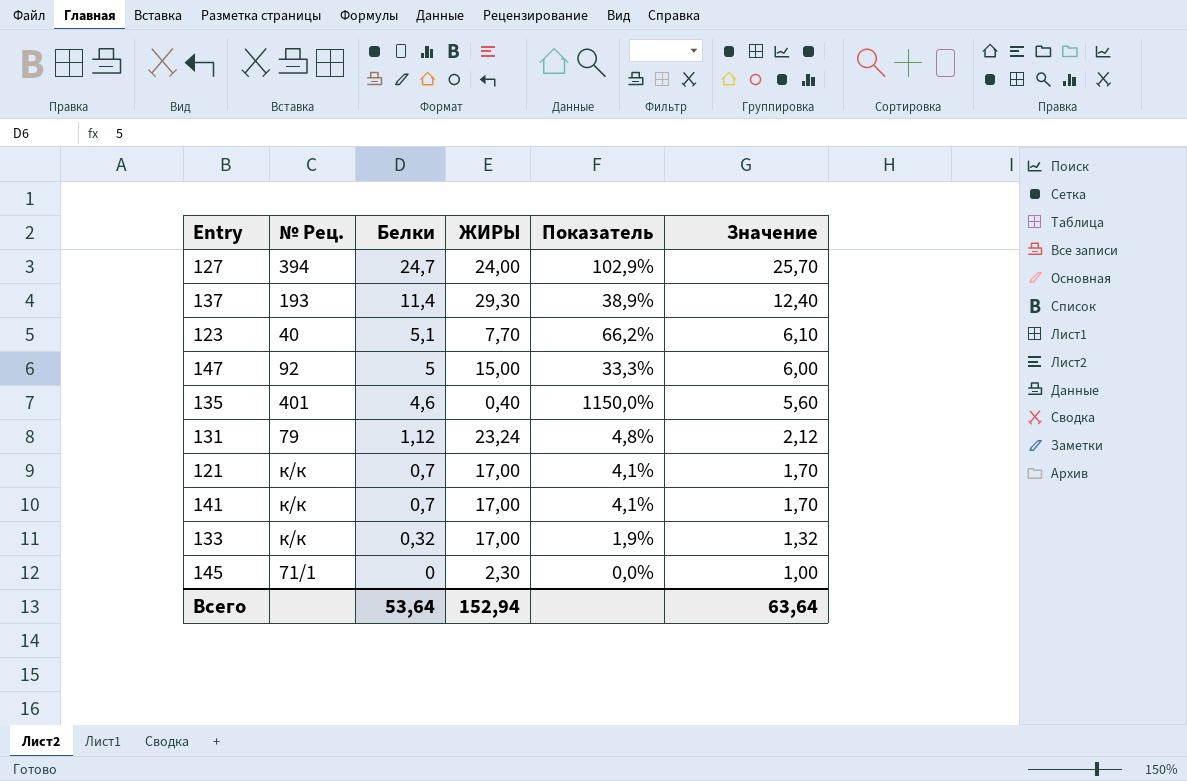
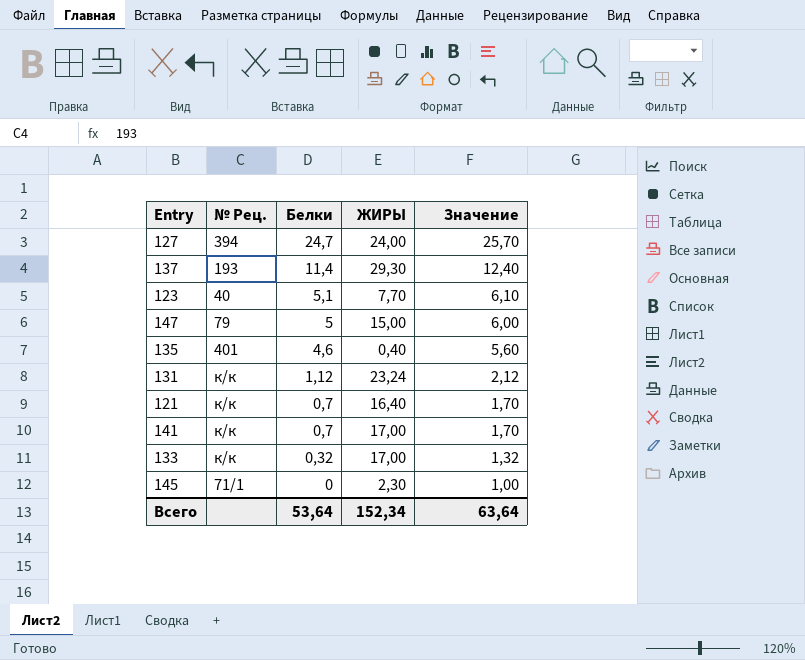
column Показатель | formula: [Белки] / [ЖИРЫ] -> none
147 | № Рец.: 92 -> 79
131 | № Рец.: 79 -> к/к
121 | ЖИРЫ: 17,00 -> 16,40
Всего | ЖИРЫ: 152,94 -> 152,34

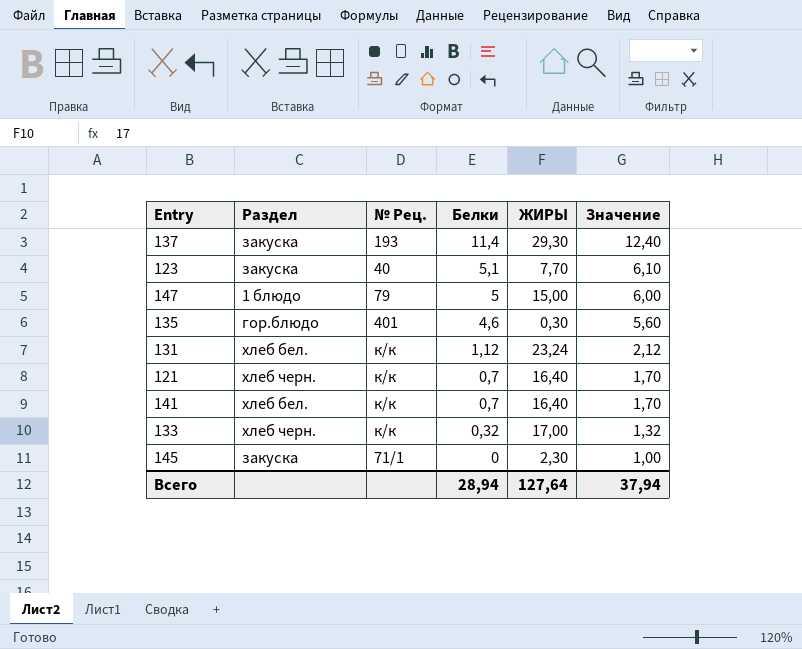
column Раздел | position: none -> 2
row 127: 394 | 24,7 | 24,00 | 25,70 -> none
135 | ЖИРЫ: 0,40 -> 0,30
141 | ЖИРЫ: 17,00 -> 16,40
Всего | Белки: 53,64 -> 28,94
Всего | ЖИРЫ: 152,34 -> 127,64
Всего | Значение: 63,64 -> 37,94

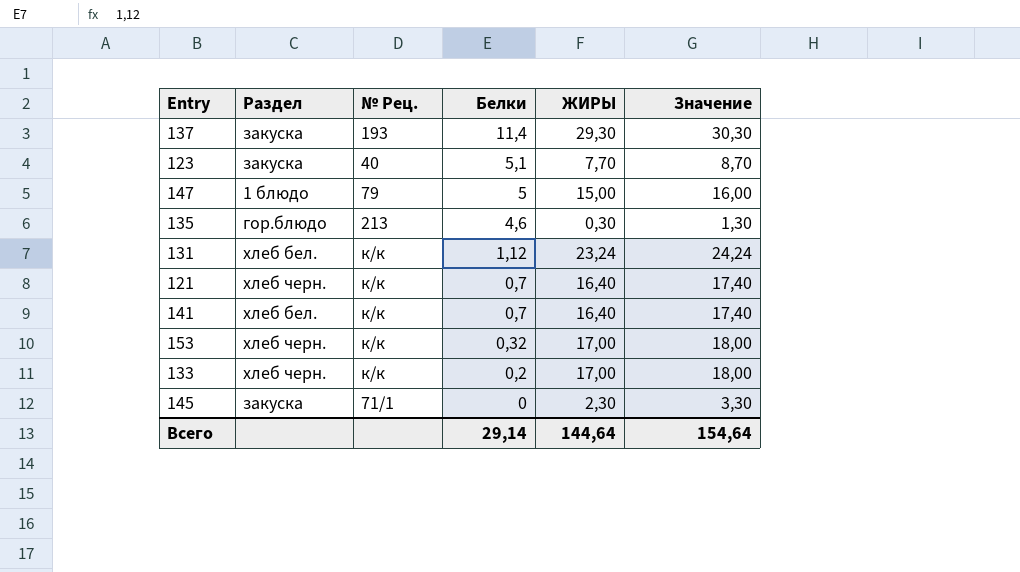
column Значение | formula: [Белки] + 1 -> [ЖИРЫ] + 1
135 | № Рец.: 401 -> 213
row 153: none -> хлеб черн. | к/к | 0,32 | 17,00 | 18,00
133 | Белки: 0,32 -> 0,2
Всего | Белки: 28,94 -> 29,14
Всего | ЖИРЫ: 127,64 -> 144,64
Всего | Значение: 37,94 -> 154,64

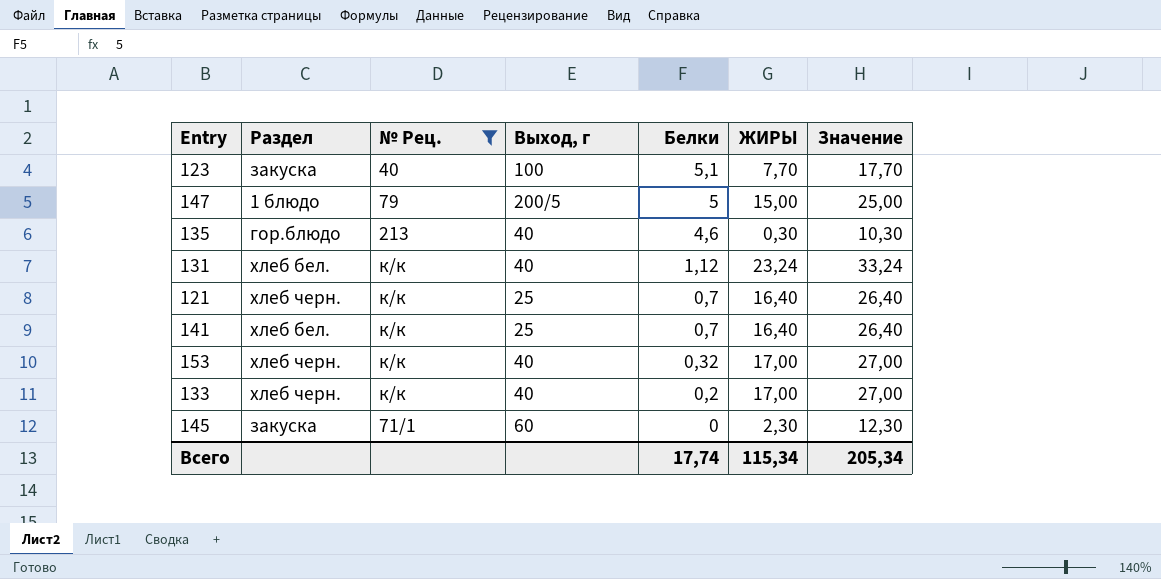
filter: none -> № Рец. != 193
column Выход, г | position: none -> 4
column Значение | formula: [ЖИРЫ] + 1 -> [ЖИРЫ] + 10
Всего | Белки: 29,14 -> 17,74
Всего | ЖИРЫ: 144,64 -> 115,34
Всего | Значение: 154,64 -> 205,34

